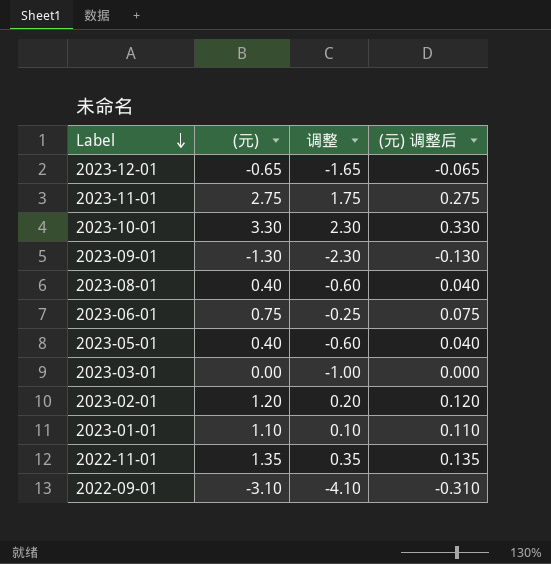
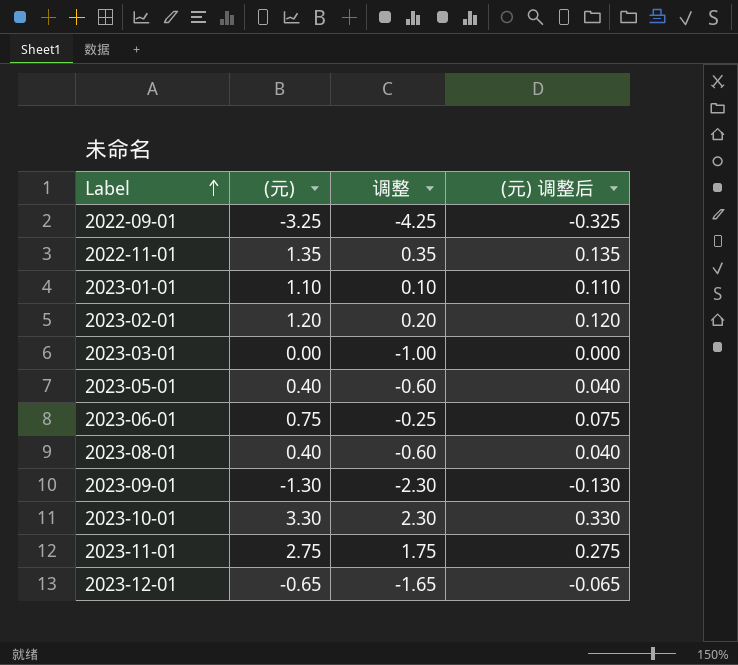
row order: Label descending -> Label ascending
2022-09-01 | (元): -3.10 -> -3.25
2022-09-01 | 调整: -4.10 -> -4.25
2022-09-01 | (元) 调整后: -0.310 -> -0.325

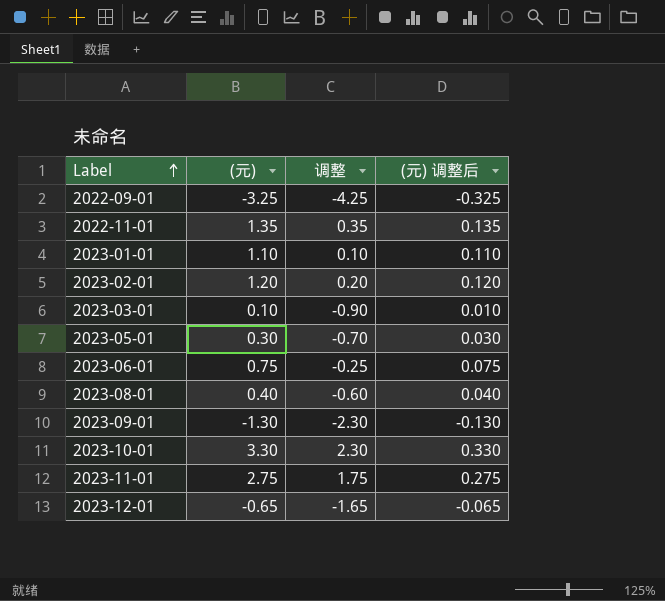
2023-03-01 | (元): 0.00 -> 0.10
2023-03-01 | 调整: -1.00 -> -0.90
2023-03-01 | (元) 调整后: 0.000 -> 0.010
2023-05-01 | (元): 0.40 -> 0.30
2023-05-01 | 调整: -0.60 -> -0.70
2023-05-01 | (元) 调整后: 0.040 -> 0.030

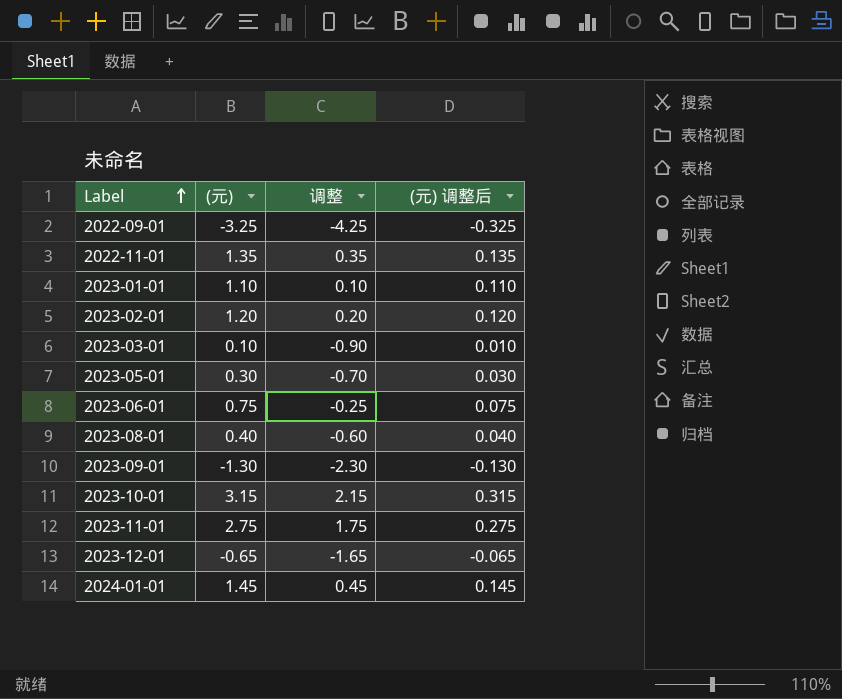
2023-10-01 | (元): 3.30 -> 3.15
2023-10-01 | 调整: 2.30 -> 2.15
2023-10-01 | (元) 调整后: 0.330 -> 0.315
row 2024-01-01: none -> 1.45 | 0.45 | 0.145

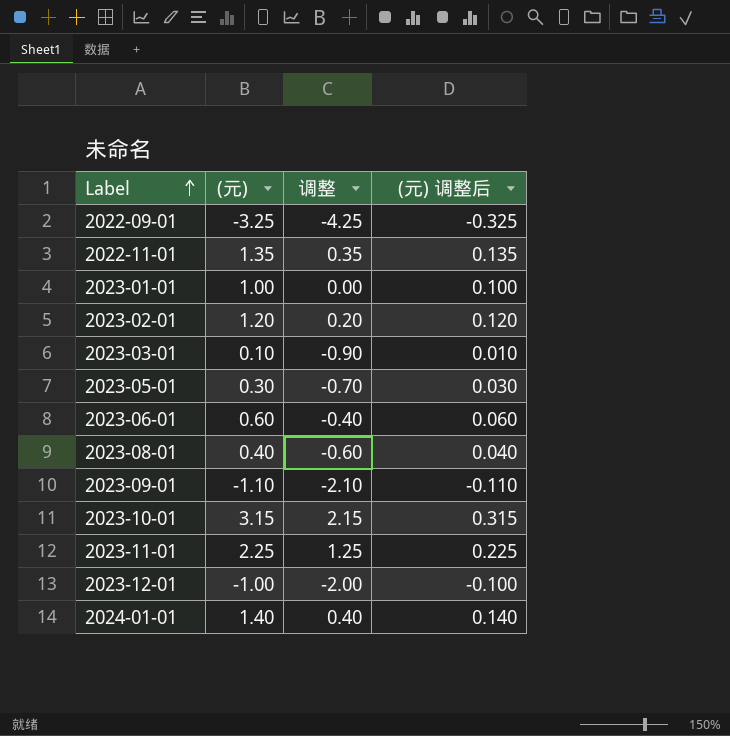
2023-01-01 | (元): 1.10 -> 1.00
2023-01-01 | 调整: 0.10 -> 0.00
2023-01-01 | (元) 调整后: 0.110 -> 0.100
2023-06-01 | (元): 0.75 -> 0.60
2023-06-01 | 调整: -0.25 -> -0.40
2023-06-01 | (元) 调整后: 0.075 -> 0.060
2023-09-01 | (元): -1.30 -> -1.10
2023-09-01 | 调整: -2.30 -> -2.10
2023-09-01 | (元) 调整后: -0.130 -> -0.110
2023-11-01 | (元): 2.75 -> 2.25
2023-11-01 | 调整: 1.75 -> 1.25
2023-11-01 | (元) 调整后: 0.275 -> 0.225
2023-12-01 | (元): -0.65 -> -1.00
2023-12-01 | 调整: -1.65 -> -2.00
2023-12-01 | (元) 调整后: -0.065 -> -0.100
2024-01-01 | (元): 1.45 -> 1.40
2024-01-01 | 调整: 0.45 -> 0.40
2024-01-01 | (元) 调整后: 0.145 -> 0.140

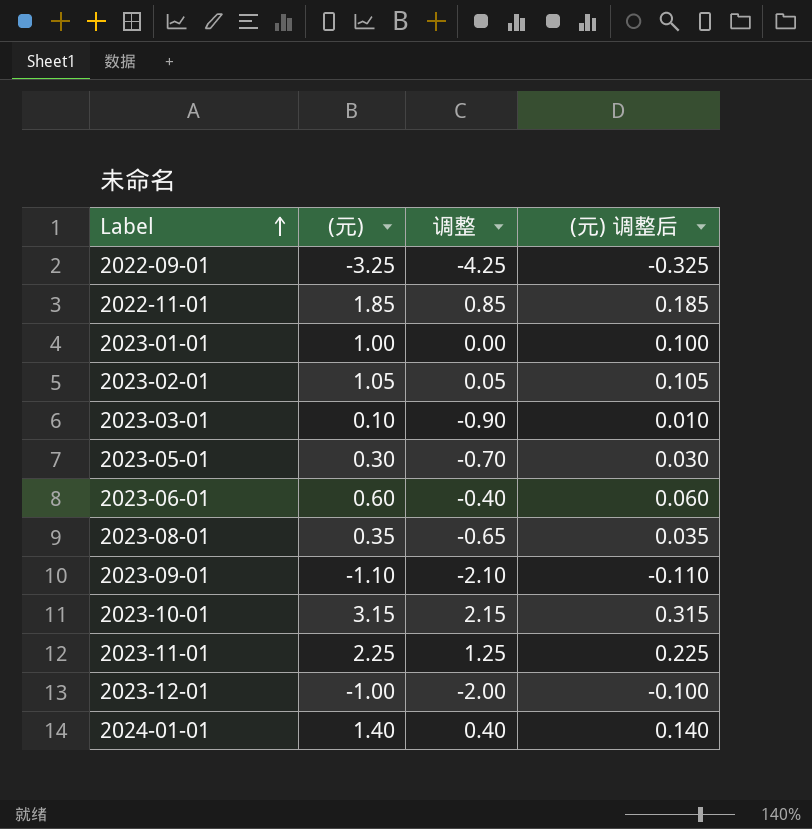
2022-11-01 | (元): 1.35 -> 1.85
2022-11-01 | 调整: 0.35 -> 0.85
2022-11-01 | (元) 调整后: 0.135 -> 0.185
2023-02-01 | (元): 1.20 -> 1.05
2023-02-01 | 调整: 0.20 -> 0.05
2023-02-01 | (元) 调整后: 0.120 -> 0.105
2023-08-01 | (元): 0.40 -> 0.35
2023-08-01 | 调整: -0.60 -> -0.65
2023-08-01 | (元) 调整后: 0.040 -> 0.035

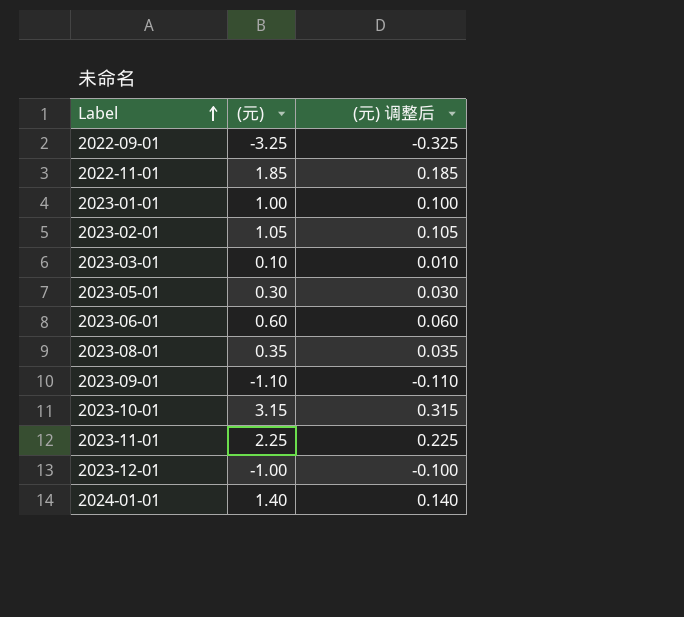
column 调整 | formula: [(元)] - 1 -> none

